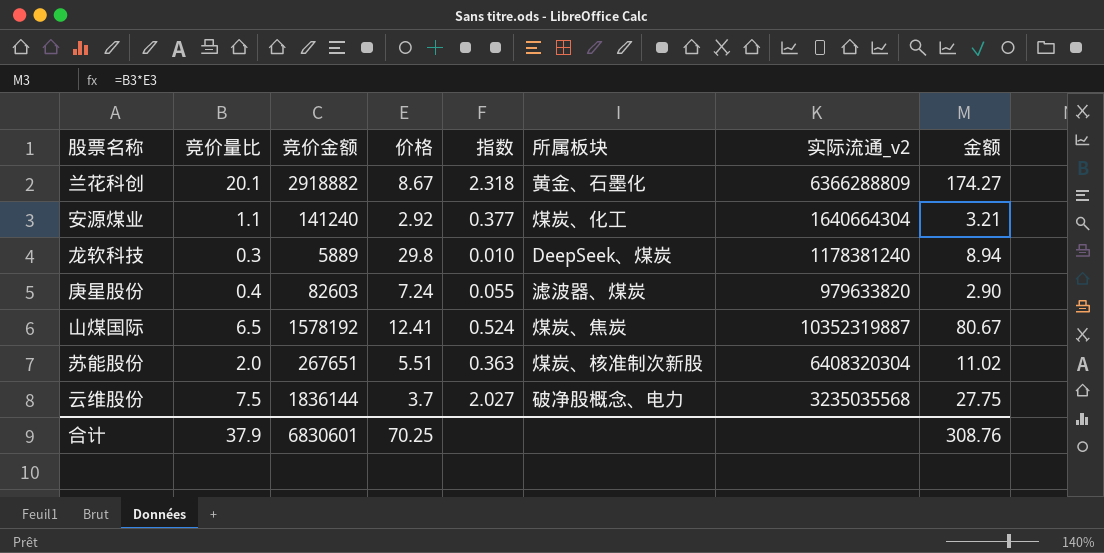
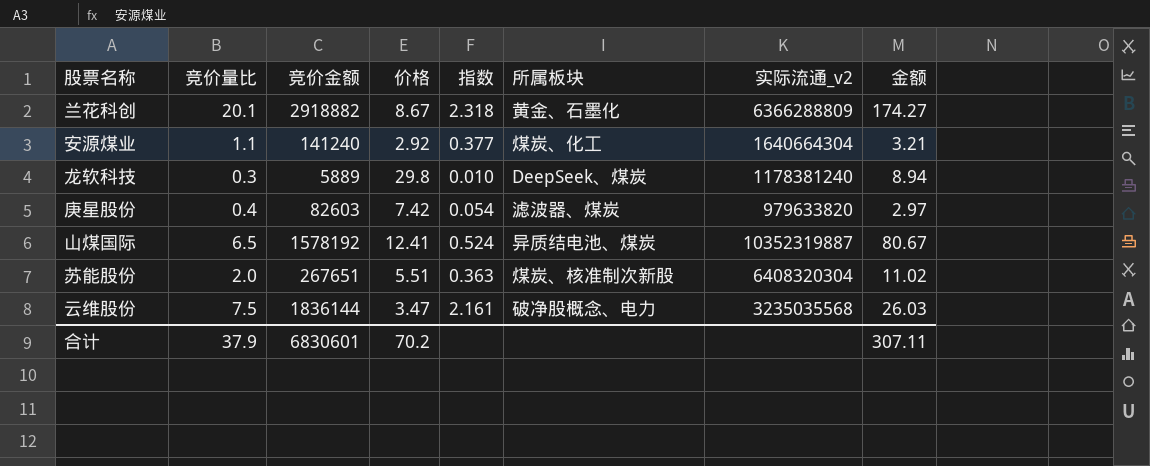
庚星股份 | 价格: 7.24 -> 7.42
庚星股份 | 指数: 0.055 -> 0.054
庚星股份 | 金额: 2.90 -> 2.97
山煤国际 | 所属板块: 煤炭、焦炭 -> 异质结电池、煤炭
云维股份 | 价格: 3.7 -> 3.47
云维股份 | 指数: 2.027 -> 2.161
云维股份 | 金额: 27.75 -> 26.03
合计 | 价格: 70.25 -> 70.2
合计 | 金额: 308.76 -> 307.11

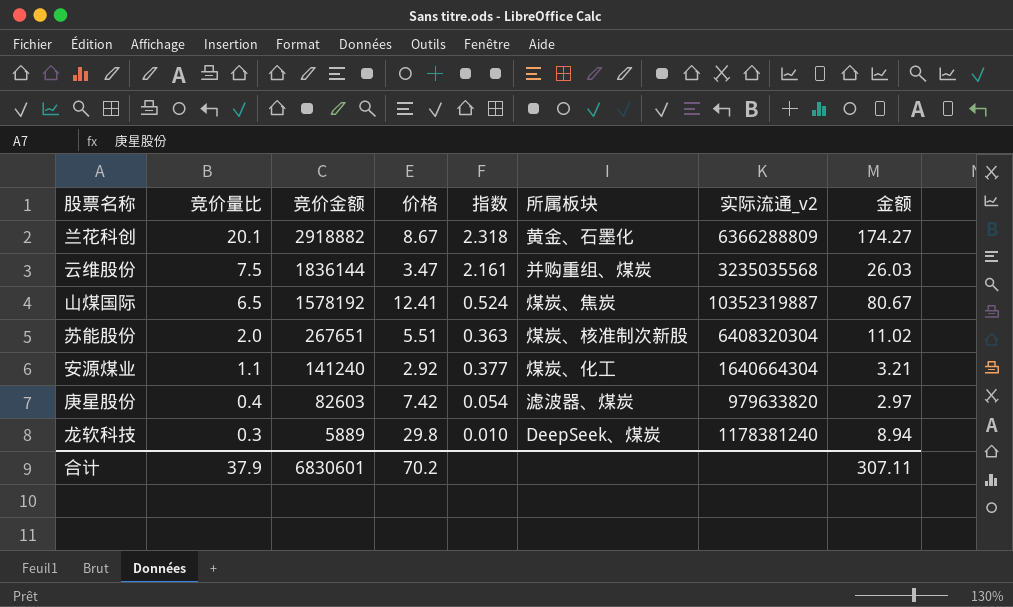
row order: none -> 竞价量比 descending
云维股份 | 所属板块: 破净股概念、电力 -> 并购重组、煤炭
山煤国际 | 所属板块: 异质结电池、煤炭 -> 煤炭、焦炭

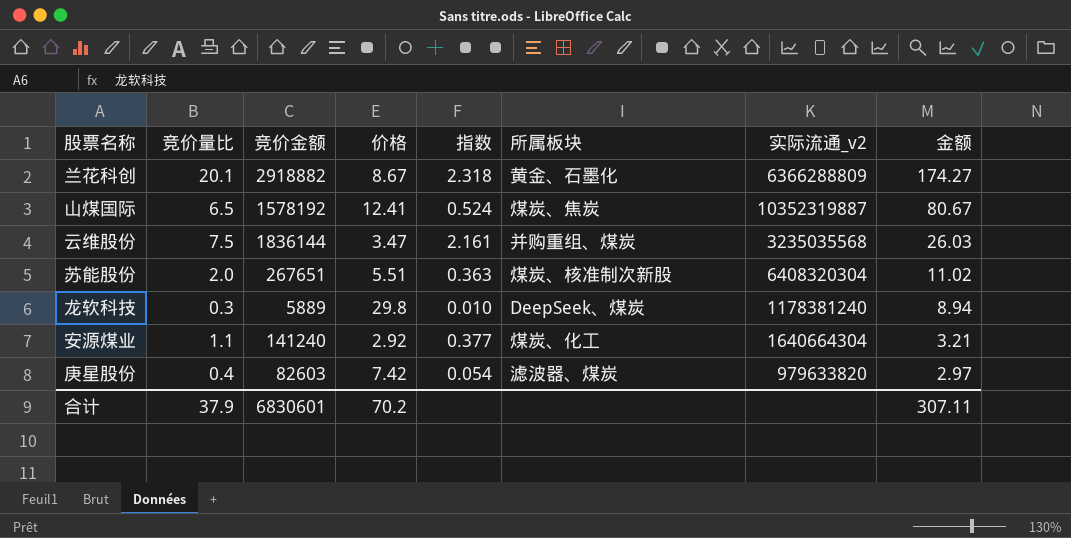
row order: 竞价量比 descending -> 金额 descending

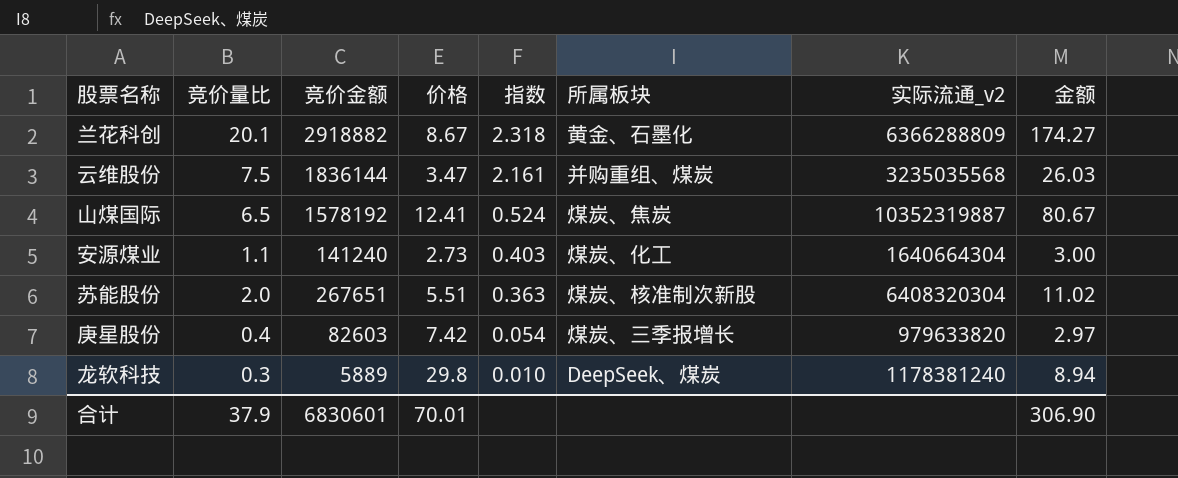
row order: 金额 descending -> 指数 descending
安源煤业 | 价格: 2.92 -> 2.73
安源煤业 | 指数: 0.377 -> 0.403
安源煤业 | 金额: 3.21 -> 3.00
庚星股份 | 所属板块: 滤波器、煤炭 -> 煤炭、三季报增长
合计 | 价格: 70.2 -> 70.01
合计 | 金额: 307.11 -> 306.90

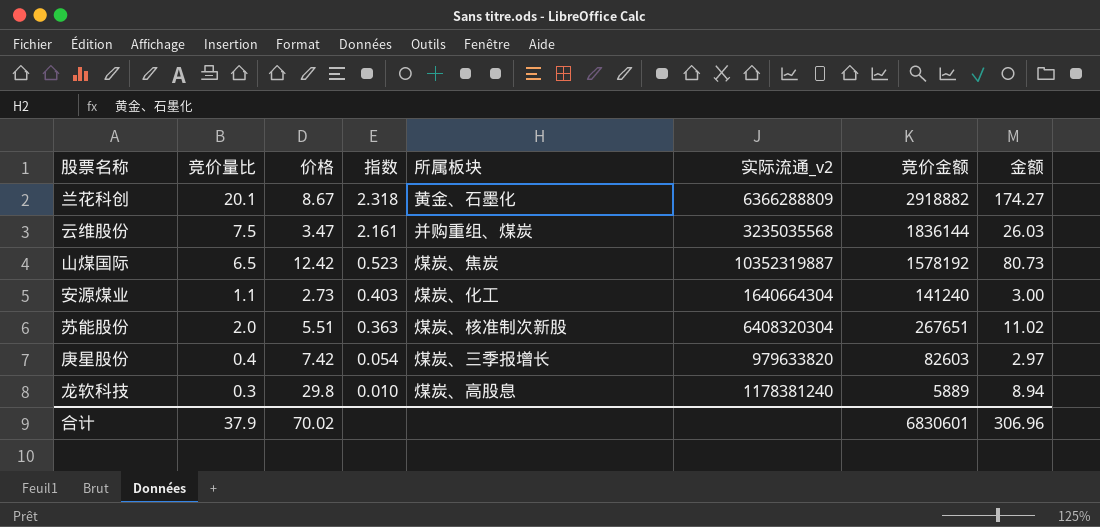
column 竞价金额 | position: 3 -> 7
山煤国际 | 价格: 12.41 -> 12.42
山煤国际 | 指数: 0.524 -> 0.523
山煤国际 | 金额: 80.67 -> 80.73
龙软科技 | 所属板块: DeepSeek、煤炭 -> 煤炭、高股息
合计 | 价格: 70.01 -> 70.02
合计 | 金额: 306.90 -> 306.96

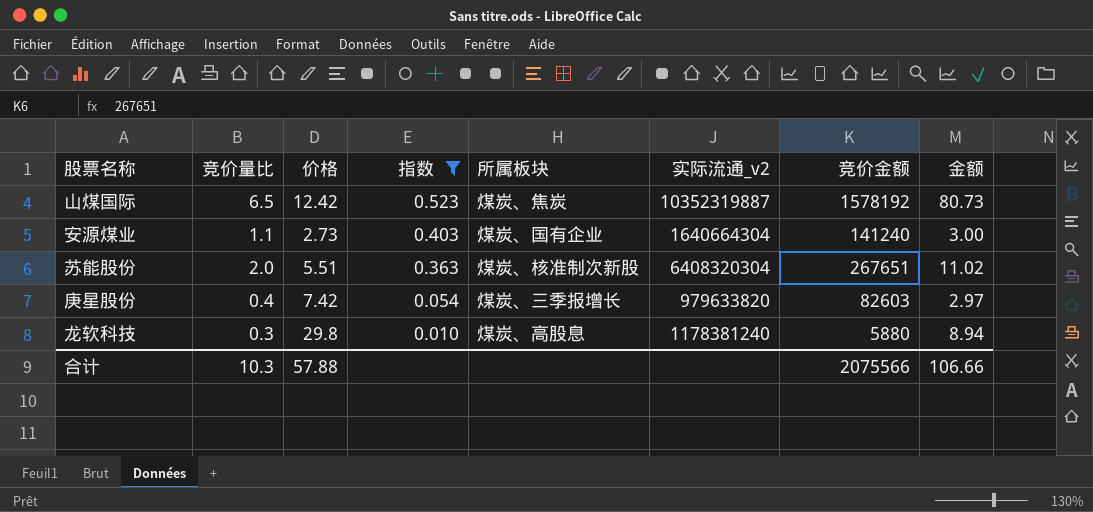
filter: none -> 指数 <= 0.523
安源煤业 | 所属板块: 煤炭、化工 -> 煤炭、国有企业
龙软科技 | 竞价金额: 5889 -> 5880
合计 | 竞价量比: 37.9 -> 10.3
合计 | 价格: 70.02 -> 57.88
合计 | 竞价金额: 6830601 -> 2075566
合计 | 金额: 306.96 -> 106.66

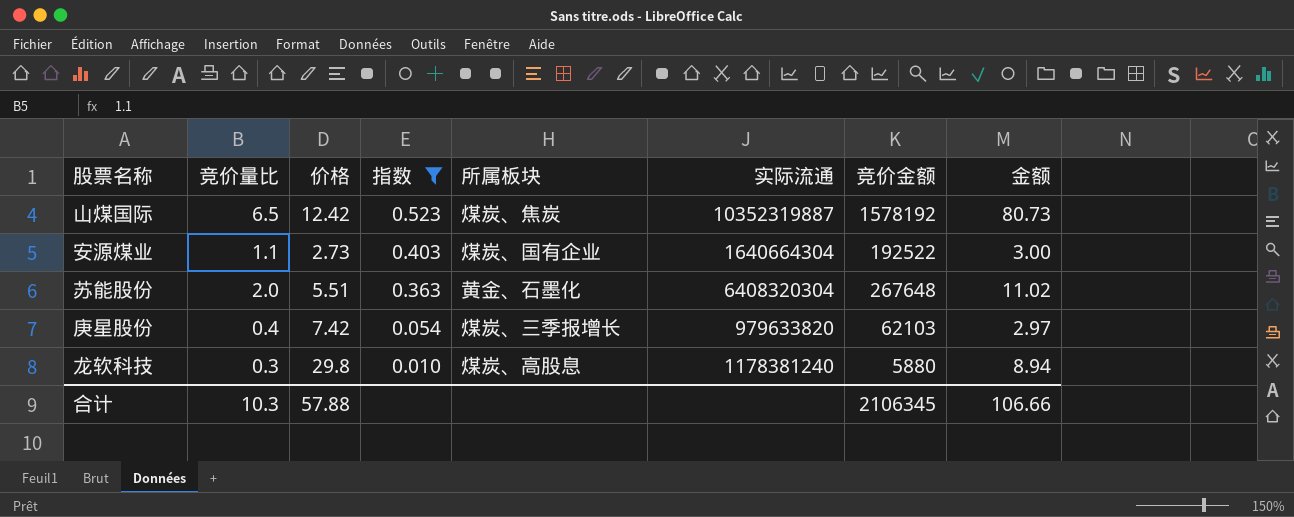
column name: 实际流通_v2 -> 实际流通
安源煤业 | 竞价金额: 141240 -> 192522
苏能股份 | 所属板块: 煤炭、核准制次新股 -> 黄金、石墨化
苏能股份 | 竞价金额: 267651 -> 267648
庚星股份 | 竞价金额: 82603 -> 62103
合计 | 竞价金额: 2075566 -> 2106345

